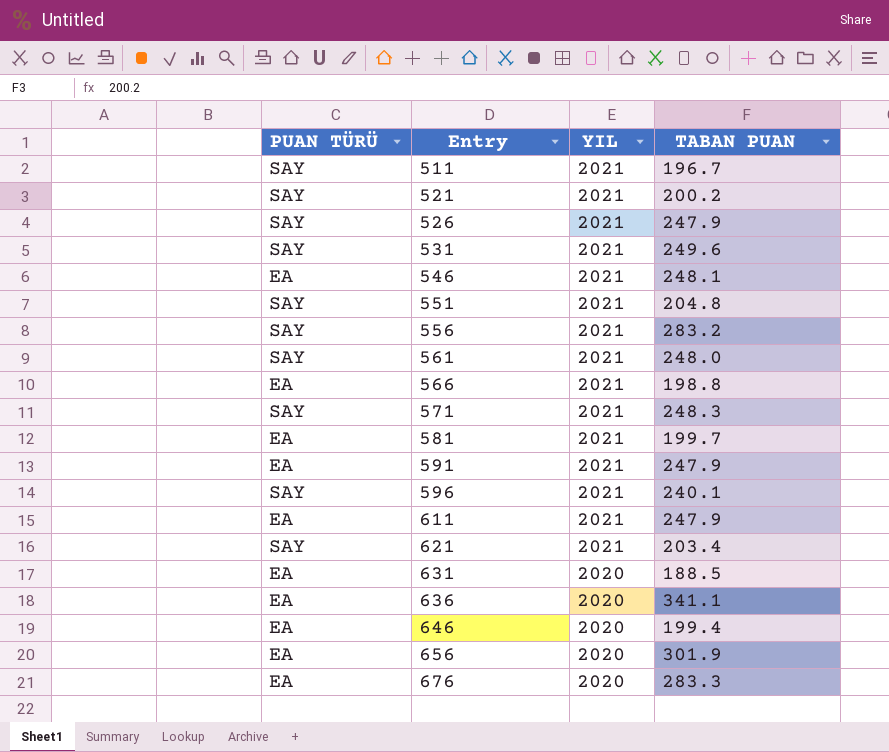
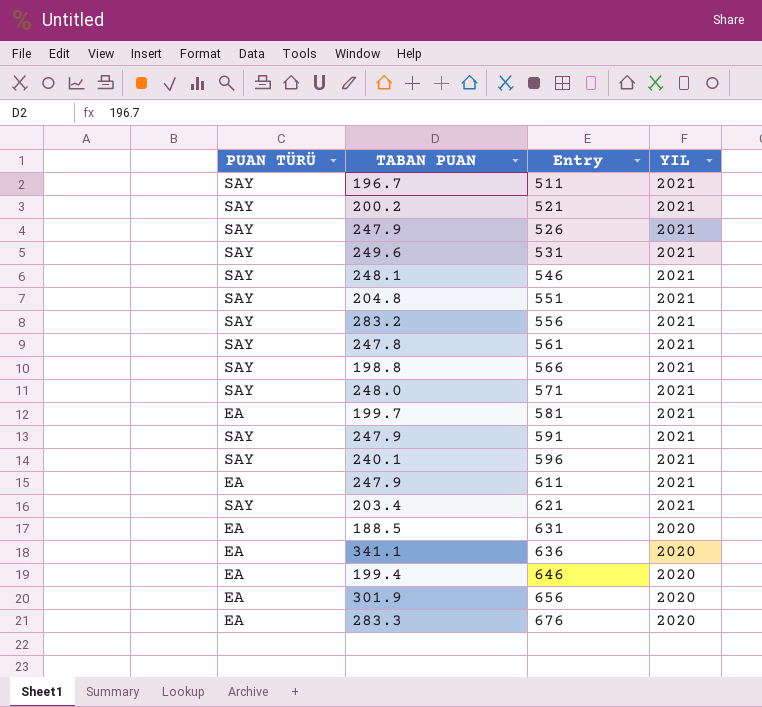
column TABAN PUAN | position: 4 -> 2
546 | PUAN TÜRÜ: EA -> SAY
561 | TABAN PUAN: 248.0 -> 247.8
566 | PUAN TÜRÜ: EA -> SAY
571 | TABAN PUAN: 248.3 -> 248.0
591 | PUAN TÜRÜ: EA -> SAY

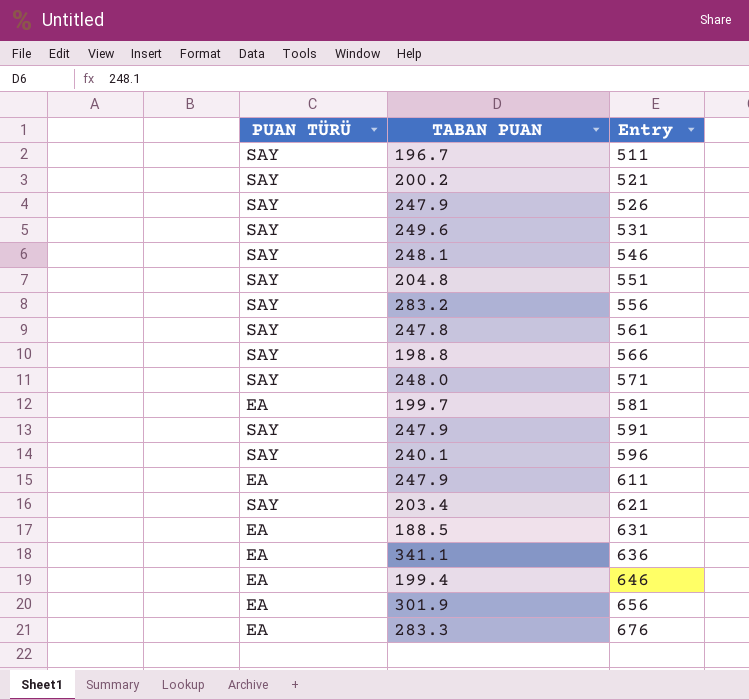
column YIL | position: 4 -> none

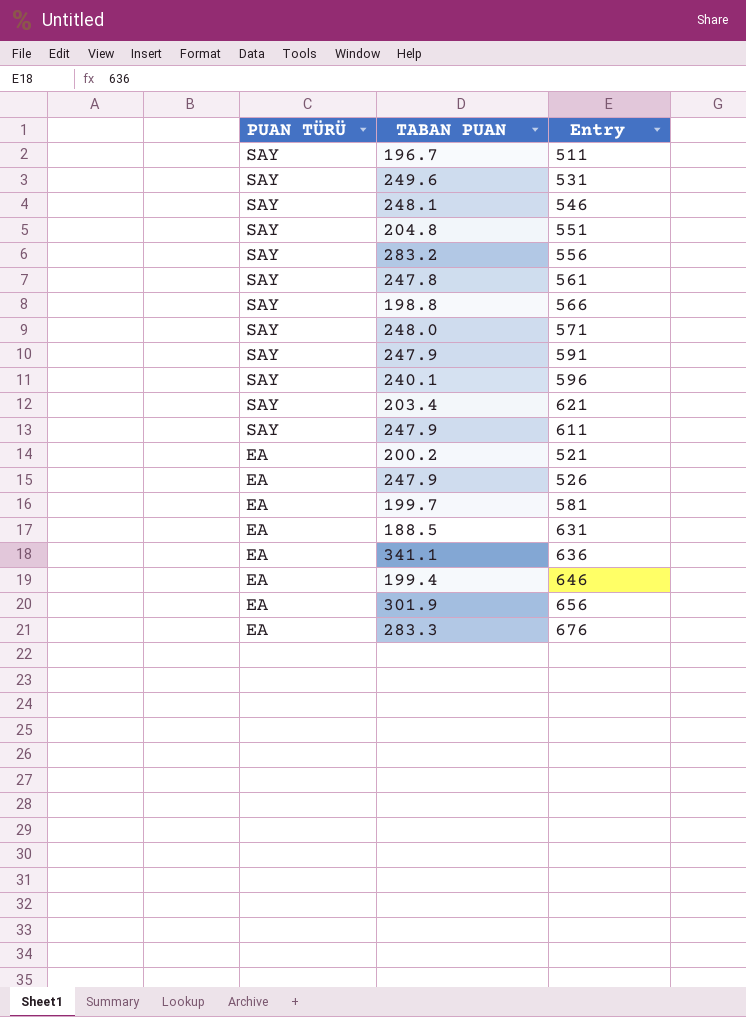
row order: Entry ascending -> PUAN TÜRÜ descending
611 | PUAN TÜRÜ: EA -> SAY
521 | PUAN TÜRÜ: SAY -> EA
526 | PUAN TÜRÜ: SAY -> EA

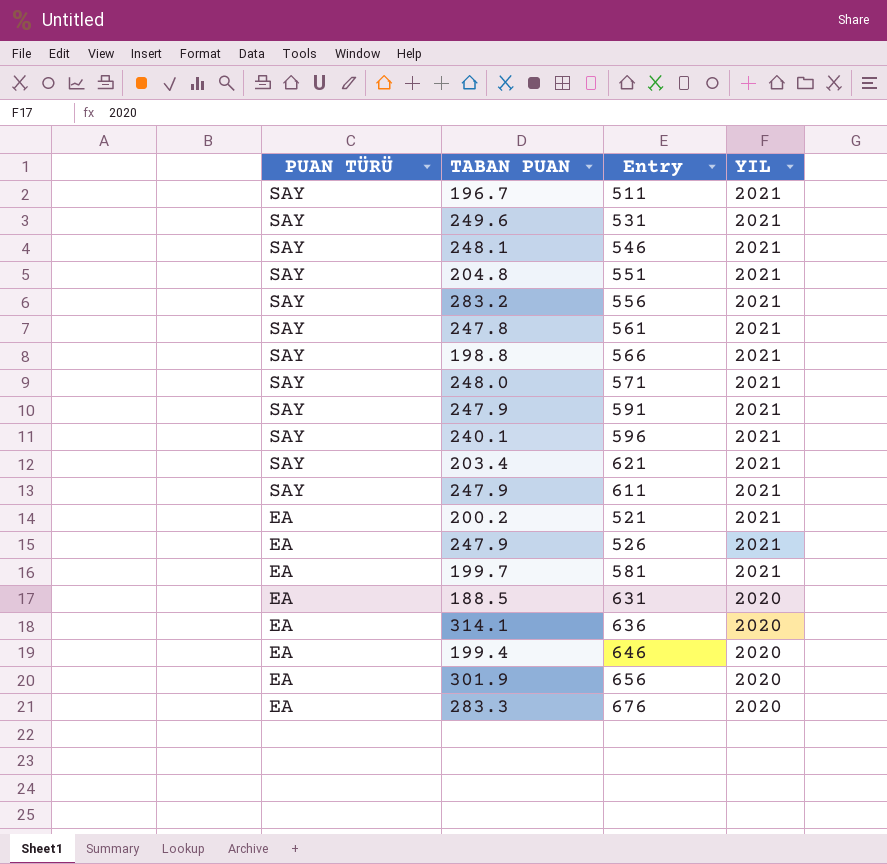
column YIL | position: none -> 4
636 | TABAN PUAN: 341.1 -> 314.1

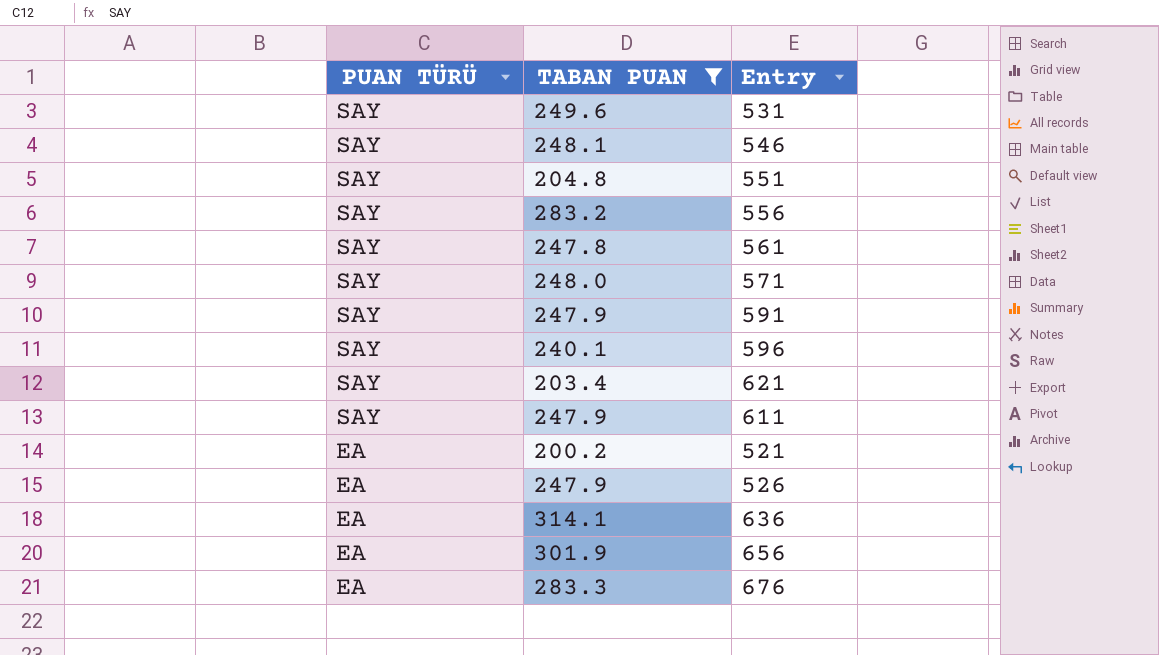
filter: none -> TABAN PUAN >= 200.2
column YIL | position: 4 -> none

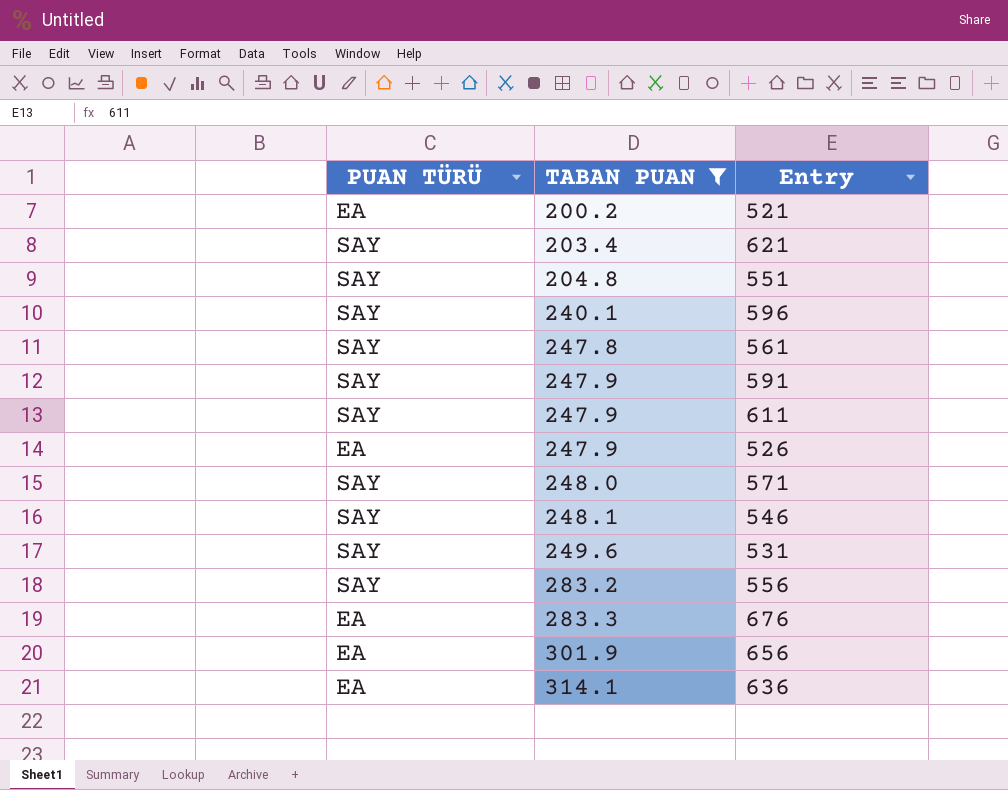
row order: PUAN TÜRÜ descending -> TABAN PUAN ascending

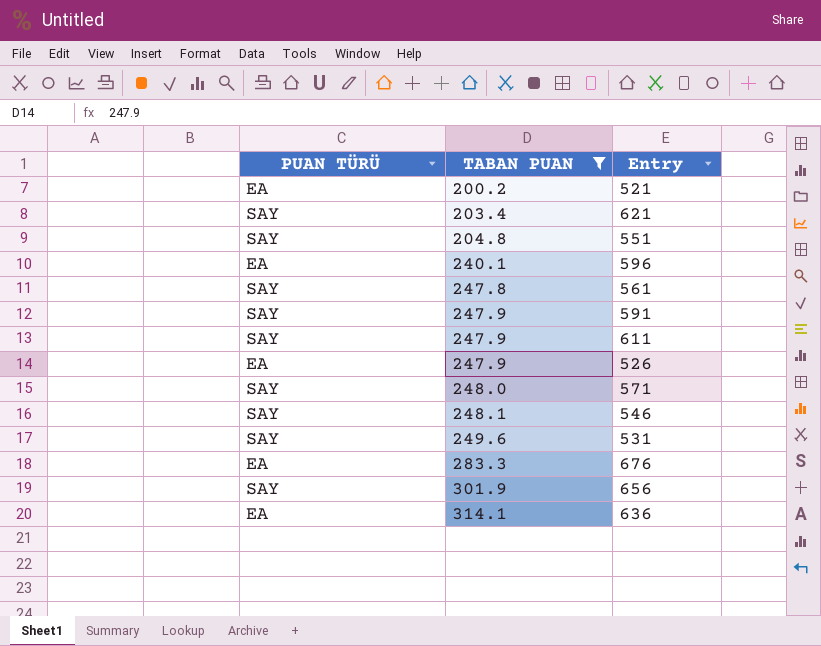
row 556: SAY | 283.2 -> none
596 | PUAN TÜRÜ: SAY -> EA
656 | PUAN TÜRÜ: EA -> SAY

